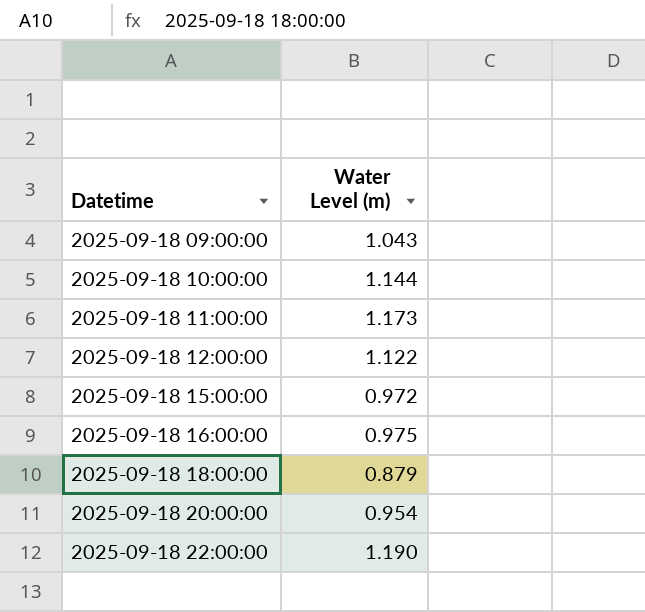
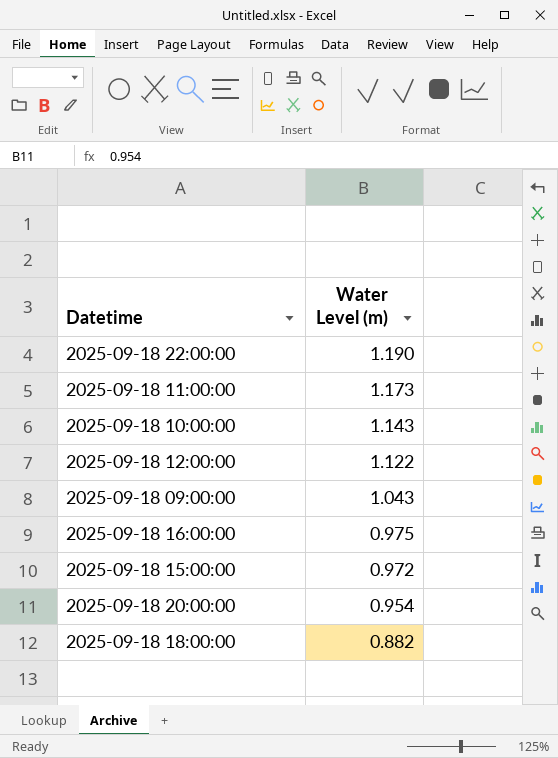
row order: Datetime ascending -> Water Level (m) descending
2025-09-18 10:00:00 | Water Level (m): 1.144 -> 1.143
2025-09-18 18:00:00 | Water Level (m): 0.879 -> 0.882

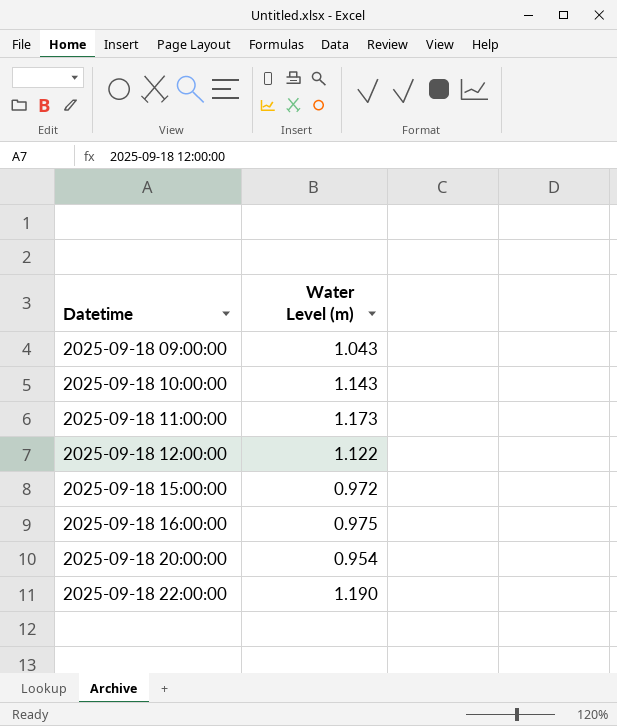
row order: Water Level (m) descending -> Datetime ascending
row 2025-09-18 18:00:00: 0.882 -> none

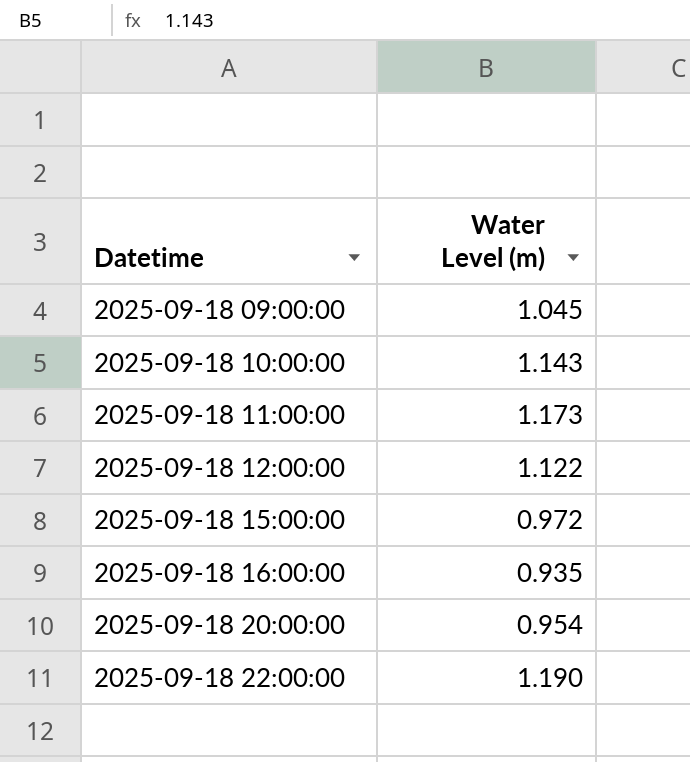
2025-09-18 09:00:00 | Water Level (m): 1.043 -> 1.045
2025-09-18 16:00:00 | Water Level (m): 0.975 -> 0.935

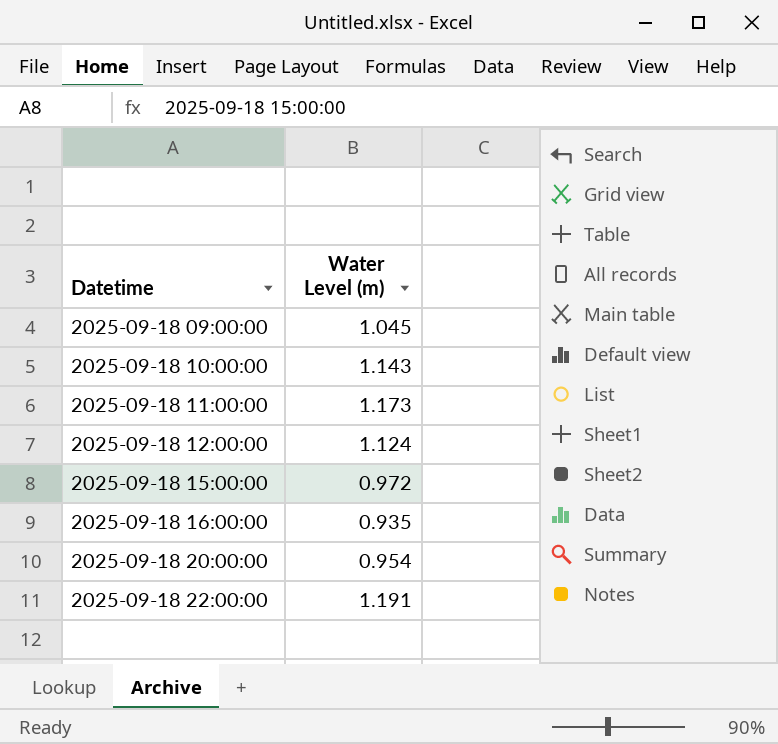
2025-09-18 12:00:00 | Water Level (m): 1.122 -> 1.124
2025-09-18 22:00:00 | Water Level (m): 1.190 -> 1.191

